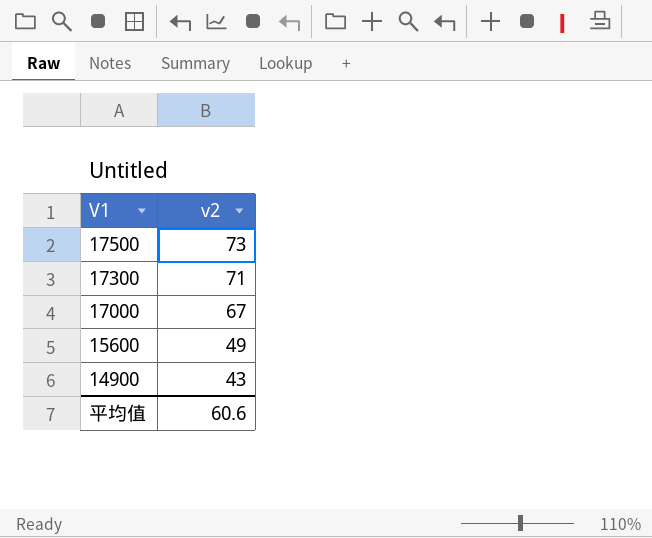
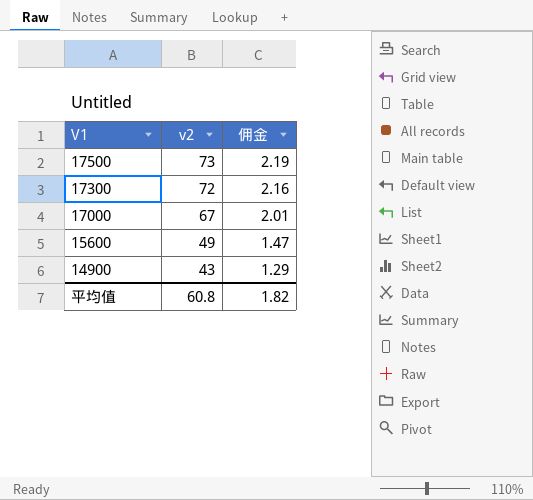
column 佣金 | formula: none -> [v2] * 0.03
17300 | v2: 71 -> 72
平均值 | v2: 60.6 -> 60.8

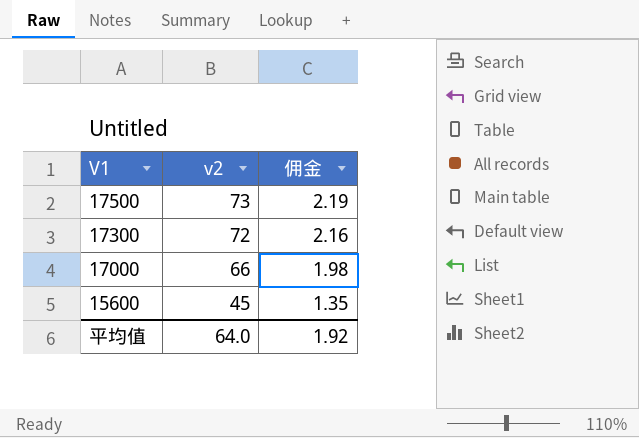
row 14900: 43 | 1.29 -> none
17000 | v2: 67 -> 66
17000 | 佣金: 2.01 -> 1.98
15600 | v2: 49 -> 45
15600 | 佣金: 1.47 -> 1.35
平均值 | v2: 60.8 -> 64.0
平均值 | 佣金: 1.82 -> 1.92

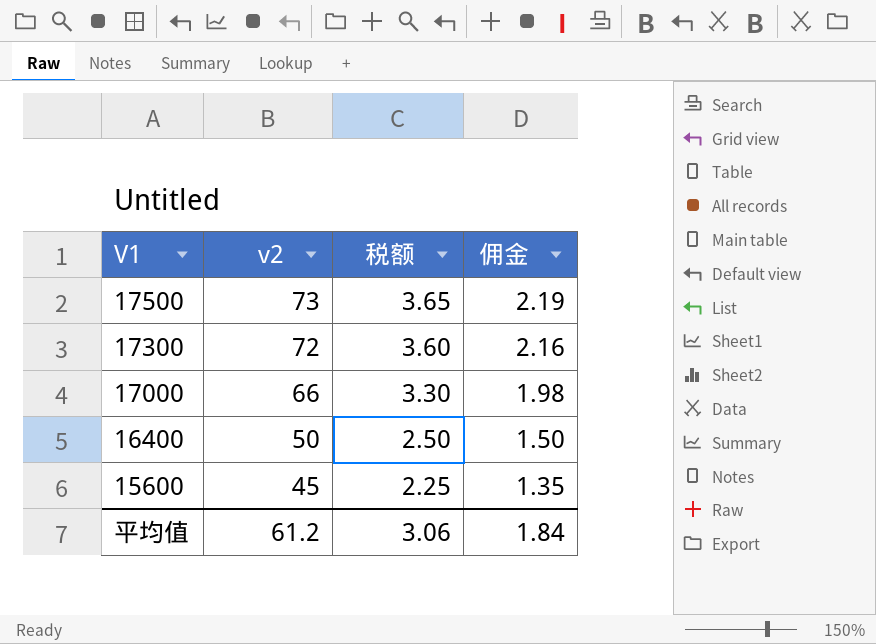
column 税额 | formula: none -> [v2] * 0.05
row 16400: none -> 50 | 2.50 | 1.50
平均值 | v2: 64.0 -> 61.2
平均值 | 佣金: 1.92 -> 1.84

